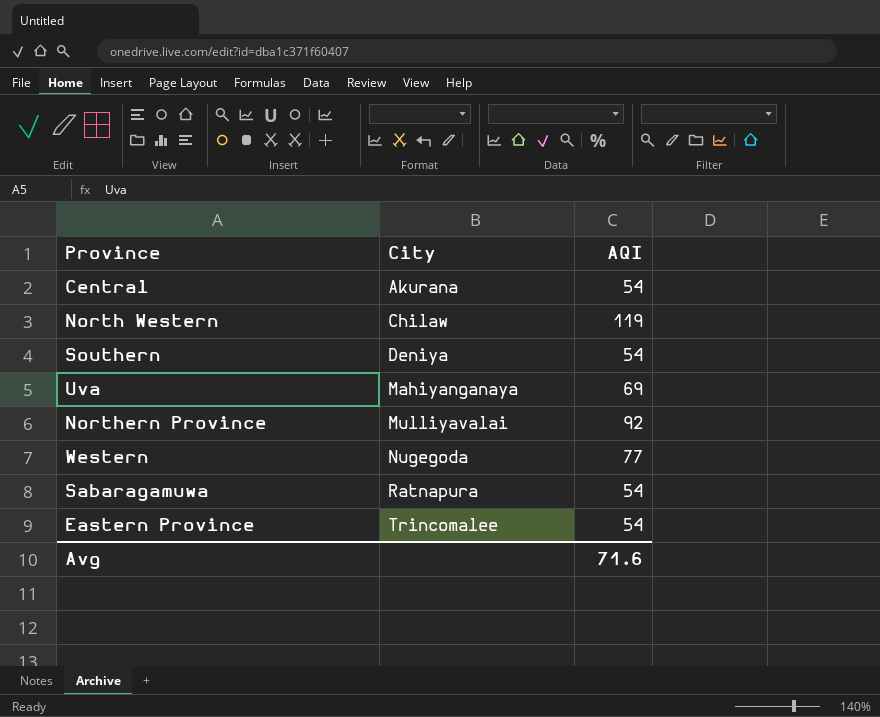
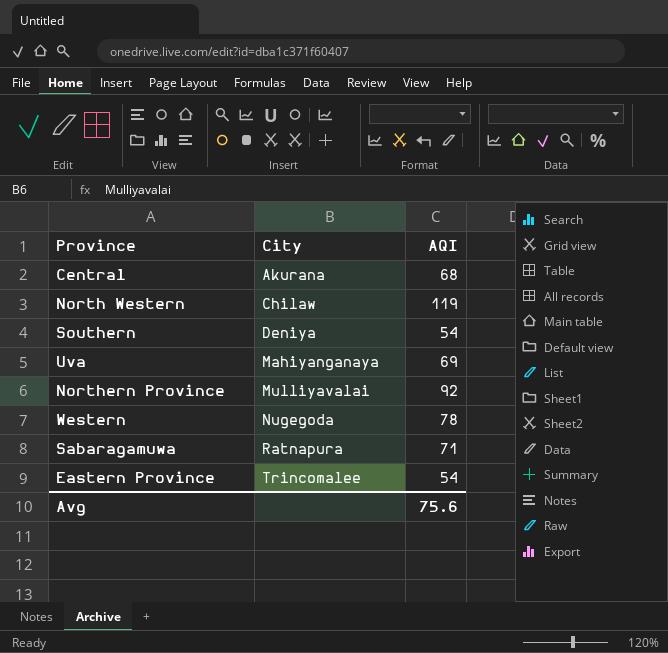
Central | AQI: 54 -> 68
Western | AQI: 77 -> 78
Sabaragamuwa | AQI: 54 -> 71
Avg | AQI: 71.6 -> 75.6

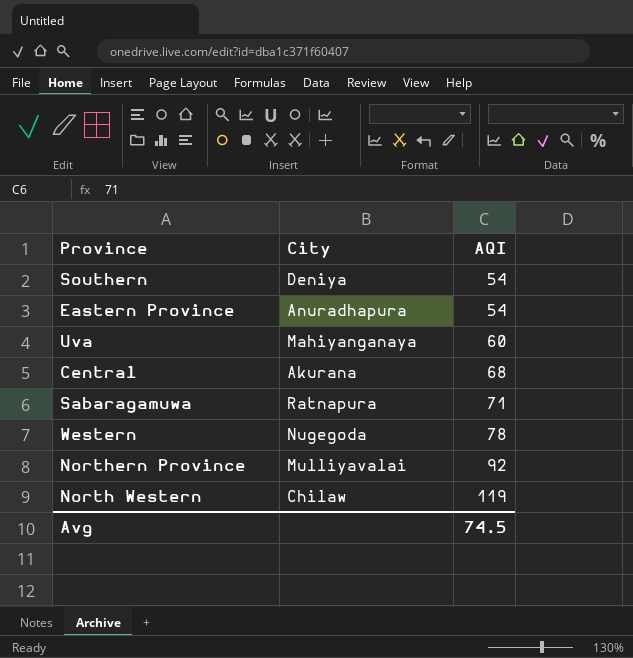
row order: City ascending -> AQI ascending
Eastern Province | City: Trincomalee -> Anuradhapura
Uva | AQI: 69 -> 60
Avg | AQI: 75.6 -> 74.5

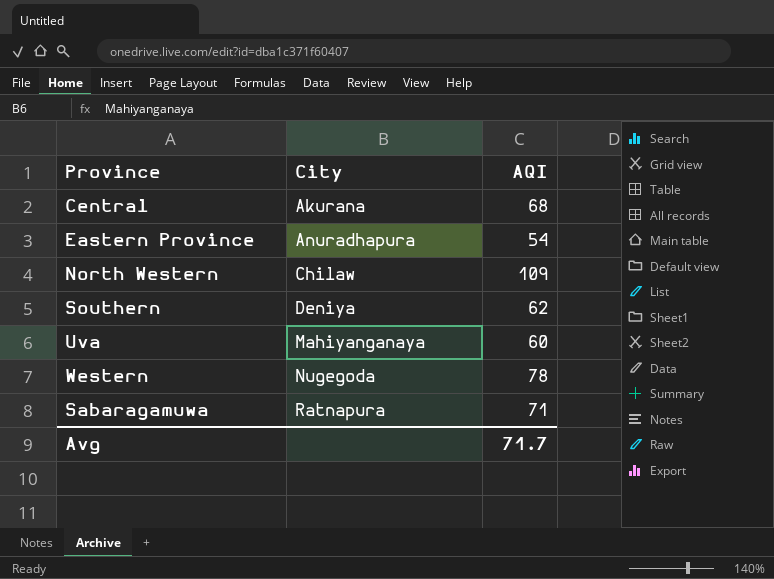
row order: AQI ascending -> City ascending
row Northern Province: Mulliyavalai | 92 -> none
North Western | AQI: 119 -> 109
Southern | AQI: 54 -> 62
Avg | AQI: 74.5 -> 71.7

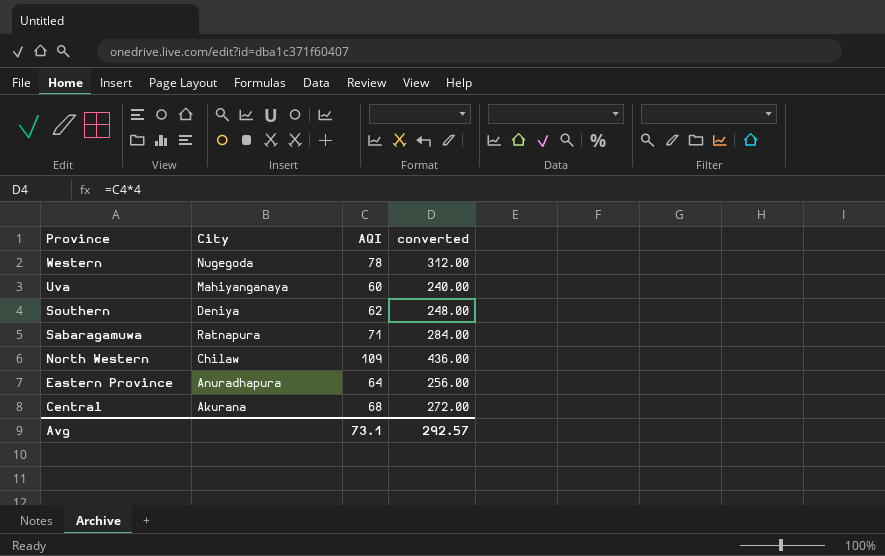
row order: City ascending -> Province descending
column converted | formula: none -> [AQI] * 4
Eastern Province | AQI: 54 -> 64
Avg | AQI: 71.7 -> 73.1

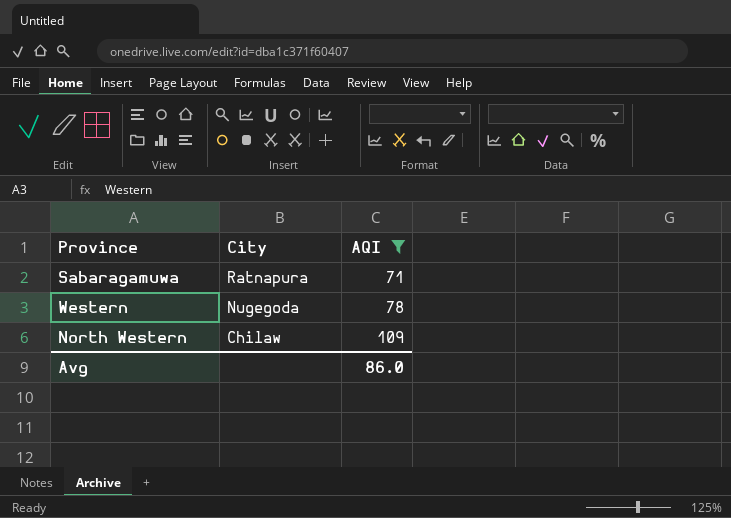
filter: none -> AQI >= 71
row order: Province descending -> City descending
column converted | formula: [AQI] * 4 -> none
Avg | AQI: 73.1 -> 86.0

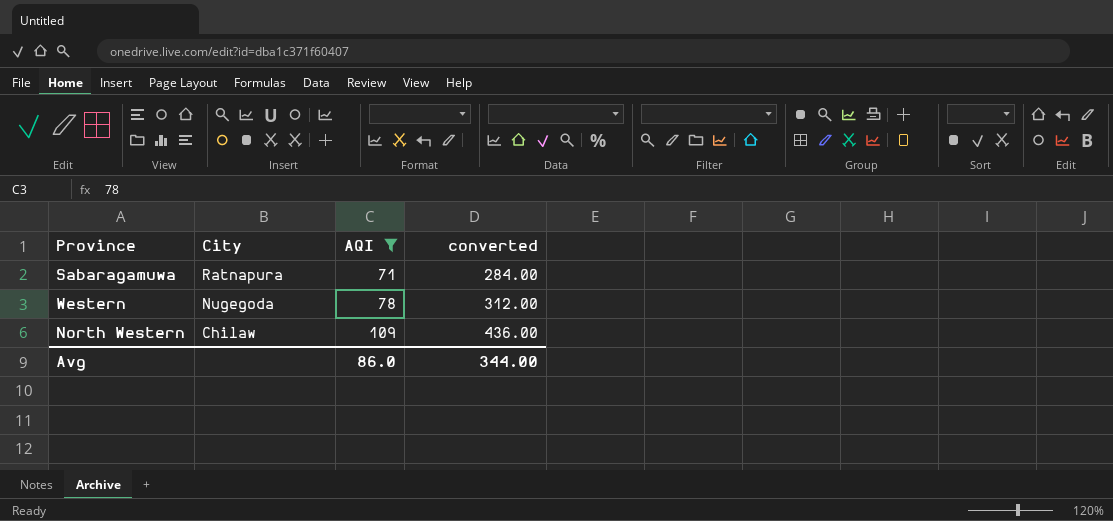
column converted | formula: none -> [AQI] * 4

